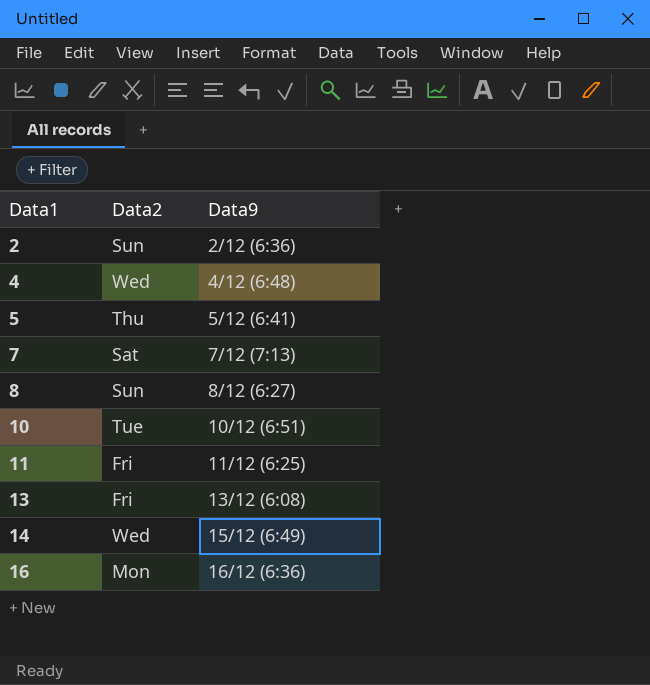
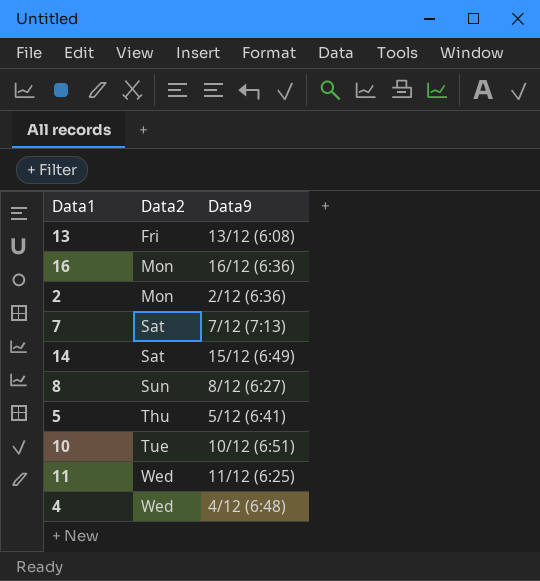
row order: Data1 ascending -> Data2 ascending
2 | Data2: Sun -> Mon
14 | Data2: Wed -> Sat
11 | Data2: Fri -> Wed

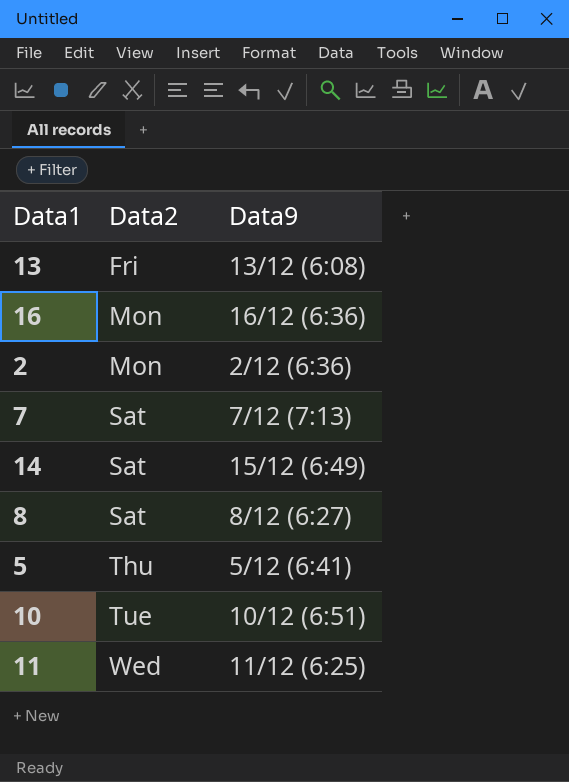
row 4: Wed | 4/12 (6:48) -> none
8 | Data2: Sun -> Sat

